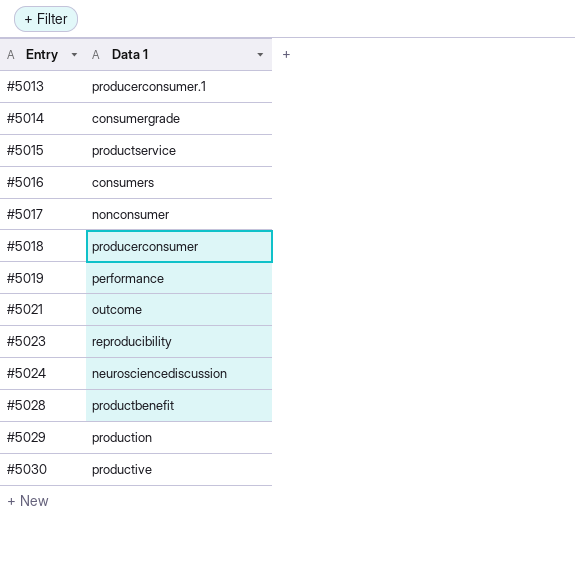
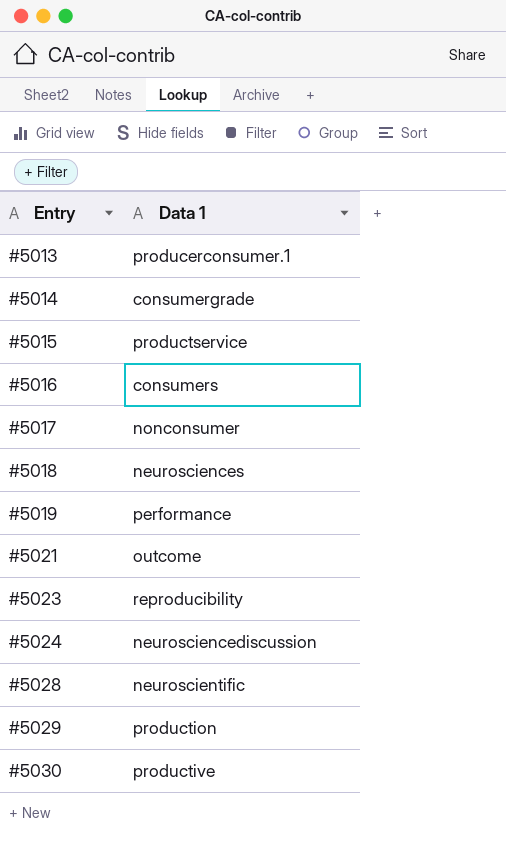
#5018 | Data 1: producerconsumer -> neurosciences
#5028 | Data 1: productbenefit -> neuroscientific

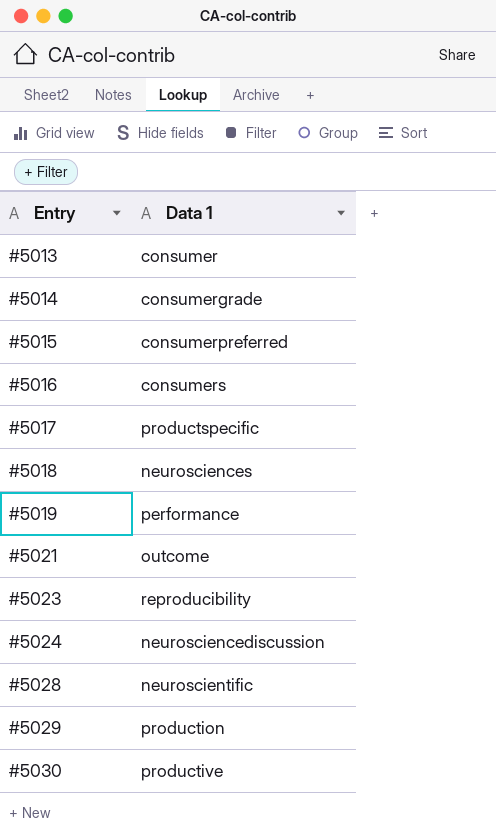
#5013 | Data 1: producerconsumer.1 -> consumer
#5015 | Data 1: productservice -> consumerpreferred
#5017 | Data 1: nonconsumer -> productspecific

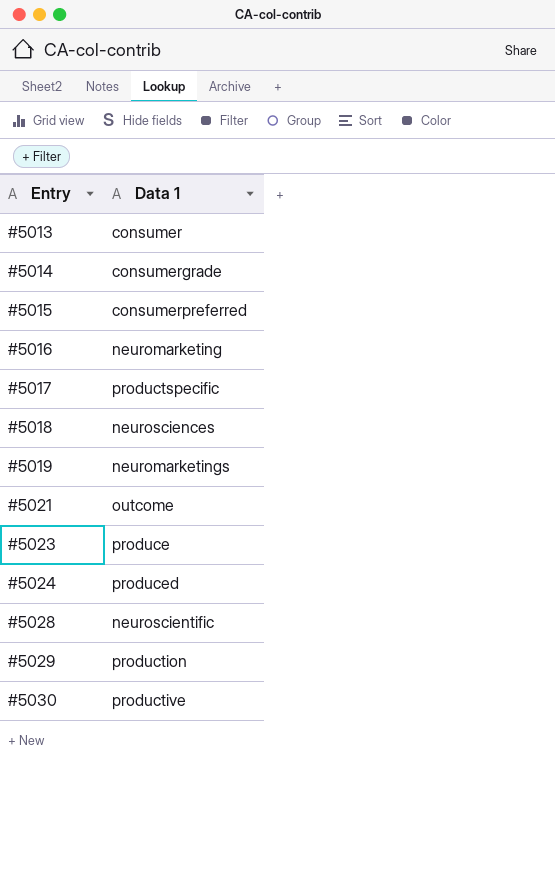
#5016 | Data 1: consumers -> neuromarketing
#5019 | Data 1: performance -> neuromarketings
#5023 | Data 1: reproducibility -> produce
#5024 | Data 1: neurosciencediscussion -> produced

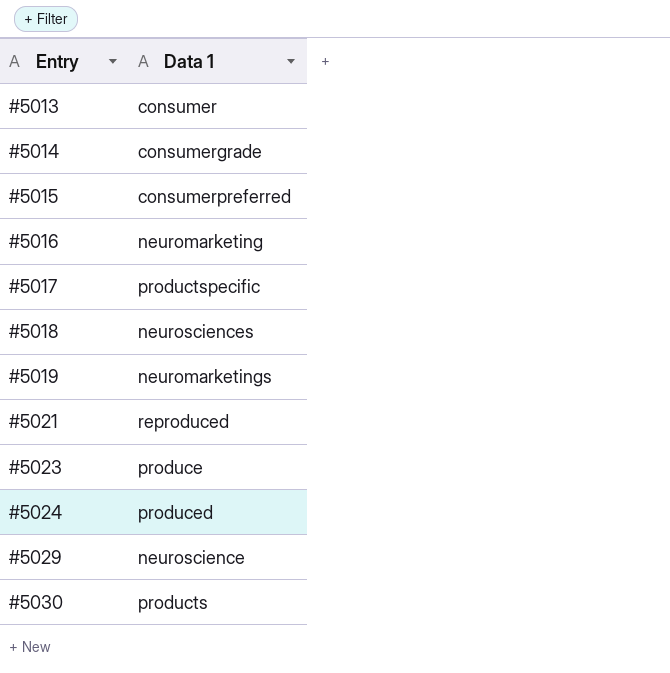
row #5028: neuroscientific -> none
#5021 | Data 1: outcome -> reproduced
#5029 | Data 1: production -> neuroscience
#5030 | Data 1: productive -> products

